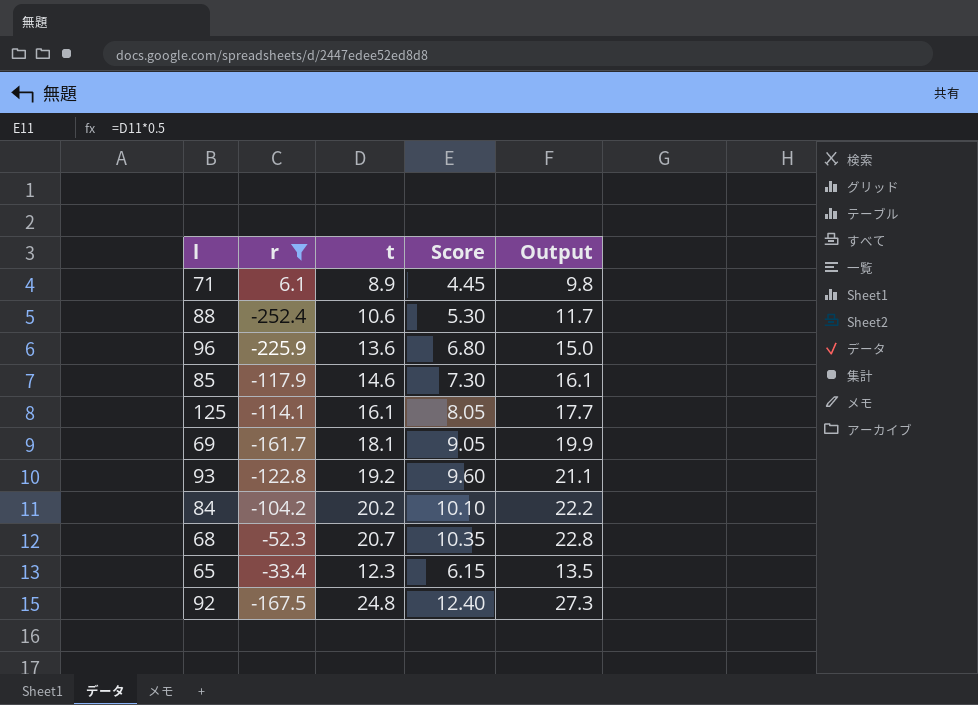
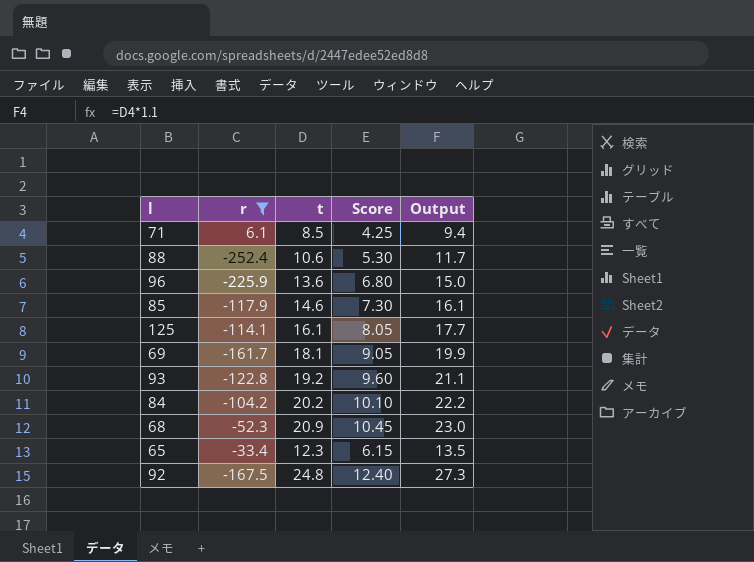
71 | t: 8.9 -> 8.5
71 | Score: 4.45 -> 4.25
71 | Output: 9.8 -> 9.4
68 | t: 20.7 -> 20.9
68 | Score: 10.35 -> 10.45
68 | Output: 22.8 -> 23.0

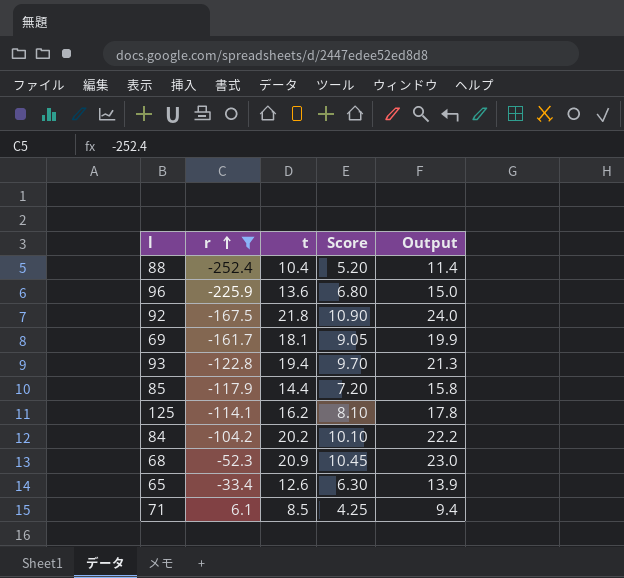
row order: none -> r ascending
88 | t: 10.6 -> 10.4
88 | Score: 5.30 -> 5.20
88 | Output: 11.7 -> 11.4
92 | t: 24.8 -> 21.8
92 | Score: 12.40 -> 10.90
92 | Output: 27.3 -> 24.0
93 | t: 19.2 -> 19.4
93 | Score: 9.60 -> 9.70
93 | Output: 21.1 -> 21.3
85 | t: 14.6 -> 14.4
85 | Score: 7.30 -> 7.20
85 | Output: 16.1 -> 15.8
125 | t: 16.1 -> 16.2
125 | Score: 8.05 -> 8.10
125 | Output: 17.7 -> 17.8
65 | t: 12.3 -> 12.6
65 | Score: 6.15 -> 6.30
65 | Output: 13.5 -> 13.9

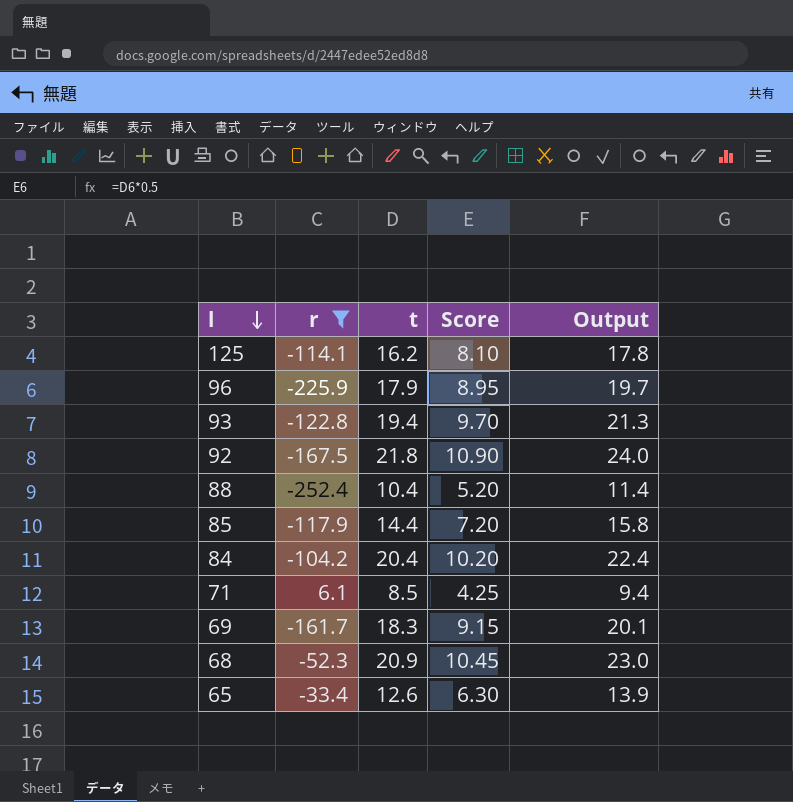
row order: r ascending -> l descending
96 | t: 13.6 -> 17.9
96 | Score: 6.80 -> 8.95
96 | Output: 15.0 -> 19.7
84 | t: 20.2 -> 20.4
84 | Score: 10.10 -> 10.20
84 | Output: 22.2 -> 22.4
69 | t: 18.1 -> 18.3
69 | Score: 9.05 -> 9.15
69 | Output: 19.9 -> 20.1

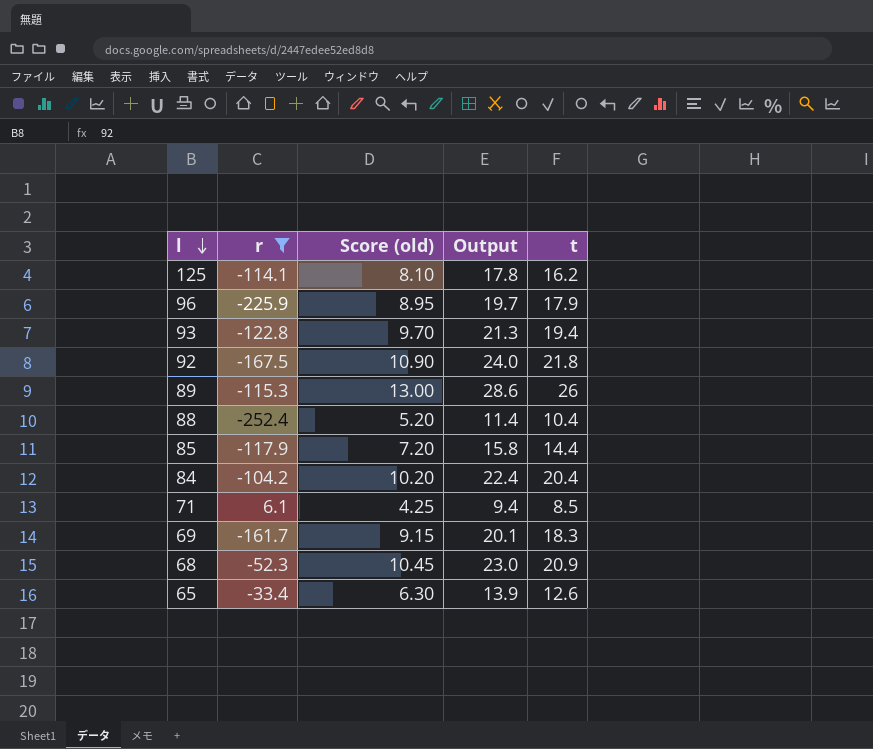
column name: Score -> Score (old)
column t | position: 3 -> 5
row 89: none -> -115.3 | 13.00 | 28.6 | 26

